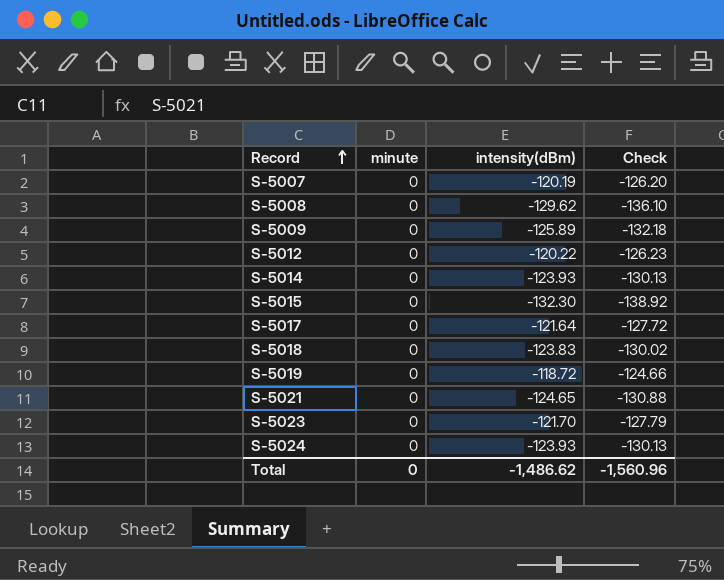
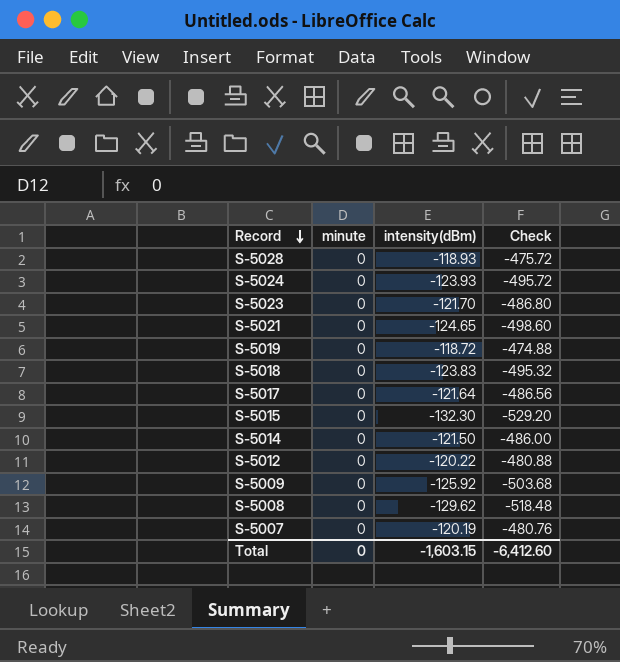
row order: Record ascending -> Record descending
column Check | formula: [intensity(dBm)] * 1.05 -> [intensity(dBm)] * 4
row S-5028: none -> 0 | -118.93 | -475.72
S-5014 | intensity(dBm): -123.93 -> -121.50
S-5009 | intensity(dBm): -125.89 -> -125.92
Total | intensity(dBm): -1,486.62 -> -1,603.15
Total | Check: -1,560.96 -> -6,412.60

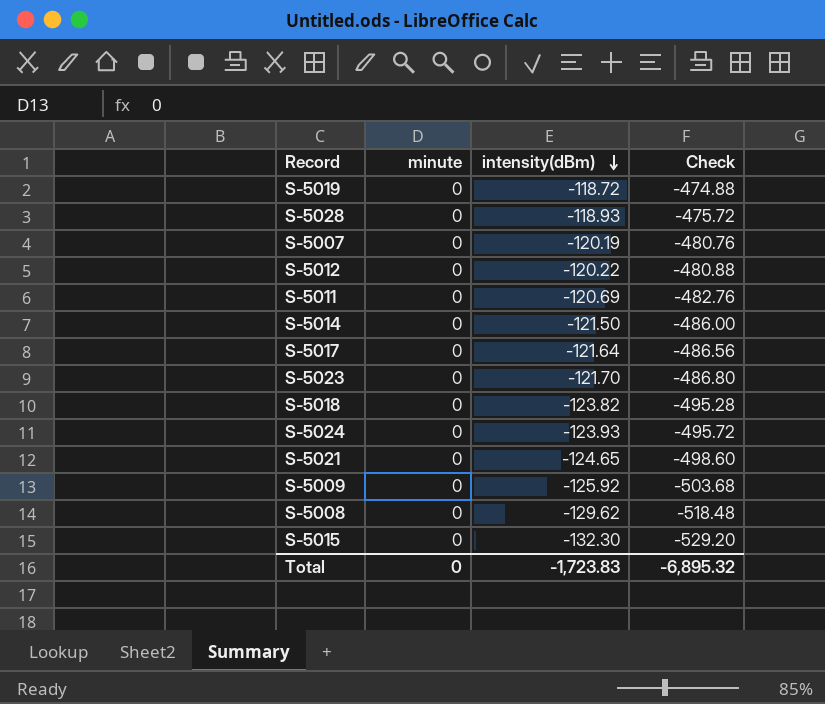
row order: Record descending -> intensity(dBm) descending
row S-5011: none -> 0 | -120.69 | -482.76
S-5018 | intensity(dBm): -123.83 -> -123.82
S-5018 | Check: -495.32 -> -495.28
Total | intensity(dBm): -1,603.15 -> -1,723.83
Total | Check: -6,412.60 -> -6,895.32

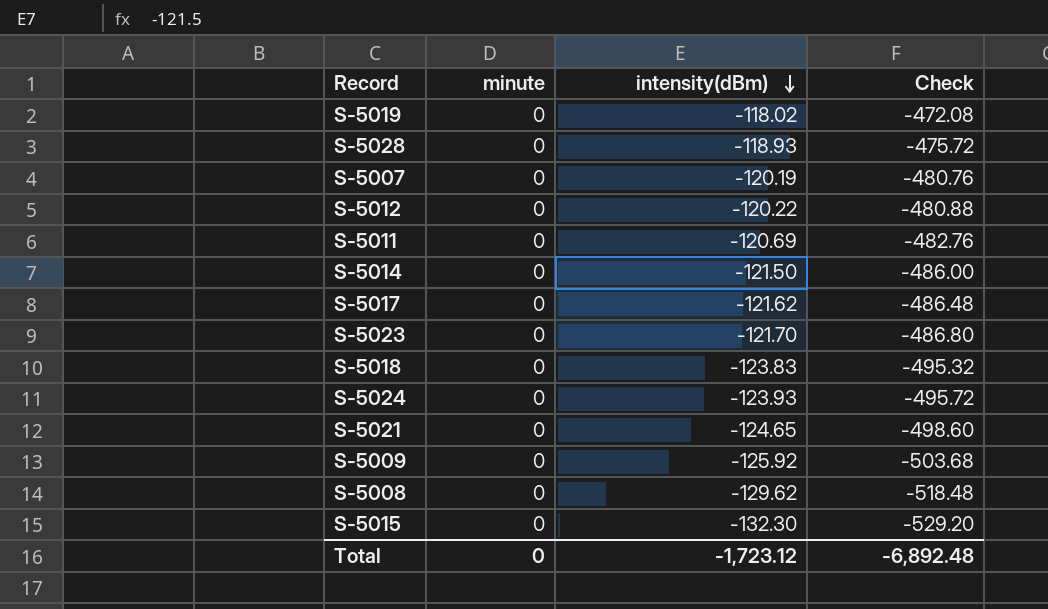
S-5019 | intensity(dBm): -118.72 -> -118.02
S-5019 | Check: -474.88 -> -472.08
S-5017 | intensity(dBm): -121.64 -> -121.62
S-5017 | Check: -486.56 -> -486.48
S-5018 | intensity(dBm): -123.82 -> -123.83
S-5018 | Check: -495.28 -> -495.32
Total | intensity(dBm): -1,723.83 -> -1,723.12
Total | Check: -6,895.32 -> -6,892.48

